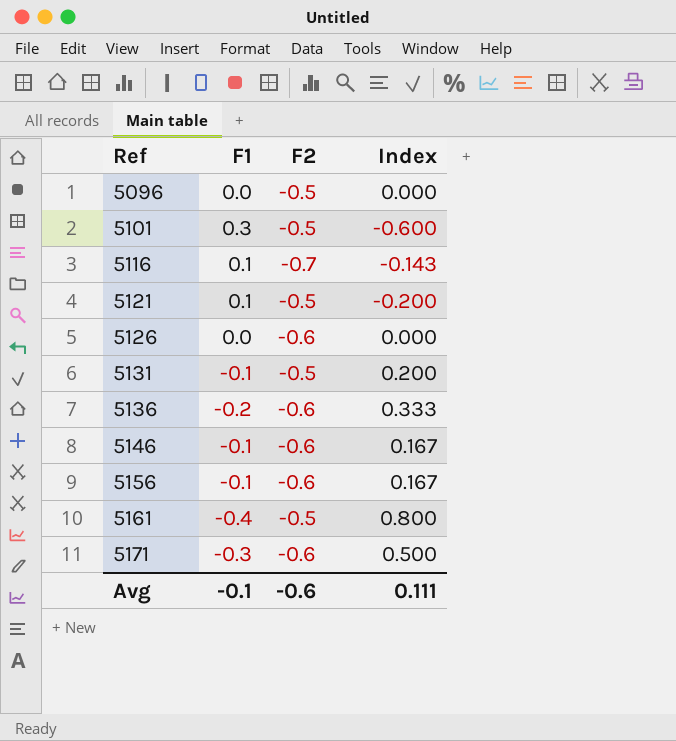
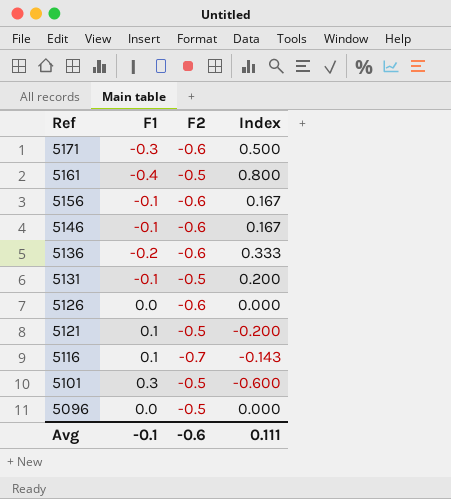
row order: Ref ascending -> Ref descending

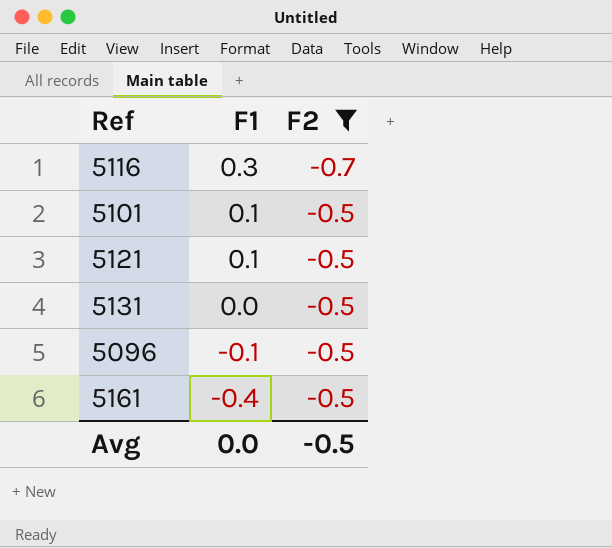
filter: none -> F2 != -0.6
row order: Ref descending -> F1 descending
column Index | formula: [F1] / [F2] -> none
5116 | F1: 0.1 -> 0.3
5101 | F1: 0.3 -> 0.1
5131 | F1: -0.1 -> 0.0
5096 | F1: 0.0 -> -0.1
Avg | F1: -0.1 -> 0.0
Avg | F2: -0.6 -> -0.5

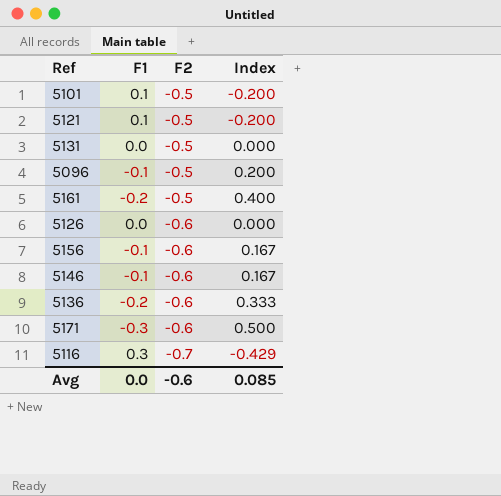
filter: F2 != -0.6 -> none
row order: F1 descending -> F2 descending
column Index | formula: none -> [F1] / [F2]
5161 | F1: -0.4 -> -0.2
Avg | F2: -0.5 -> -0.6

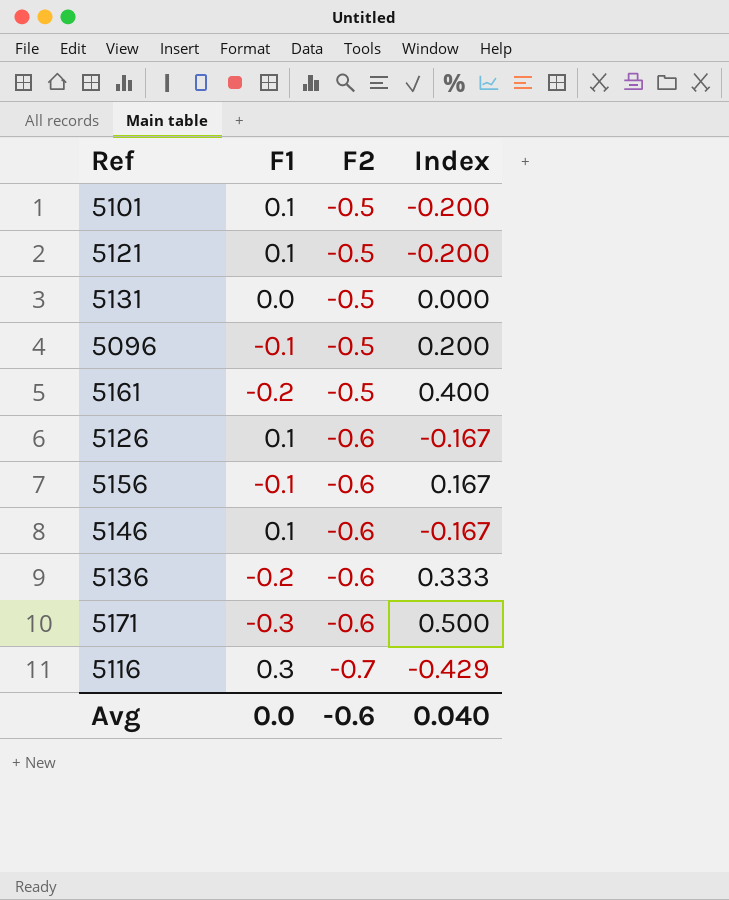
5126 | F1: 0.0 -> 0.1
5126 | Index: 0.000 -> -0.167
5146 | F1: -0.1 -> 0.1
5146 | Index: 0.167 -> -0.167
Avg | Index: 0.085 -> 0.040

